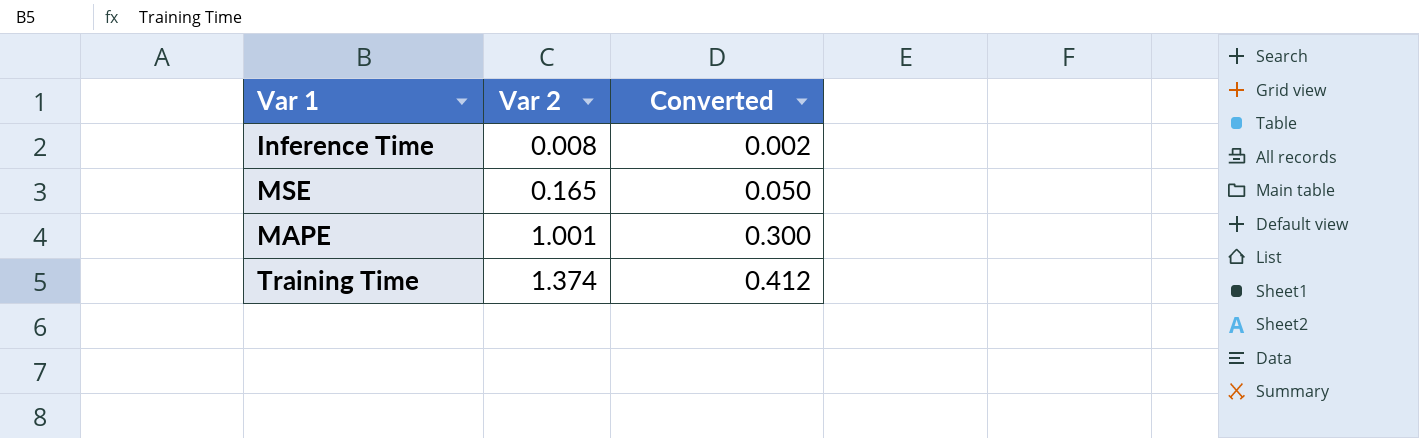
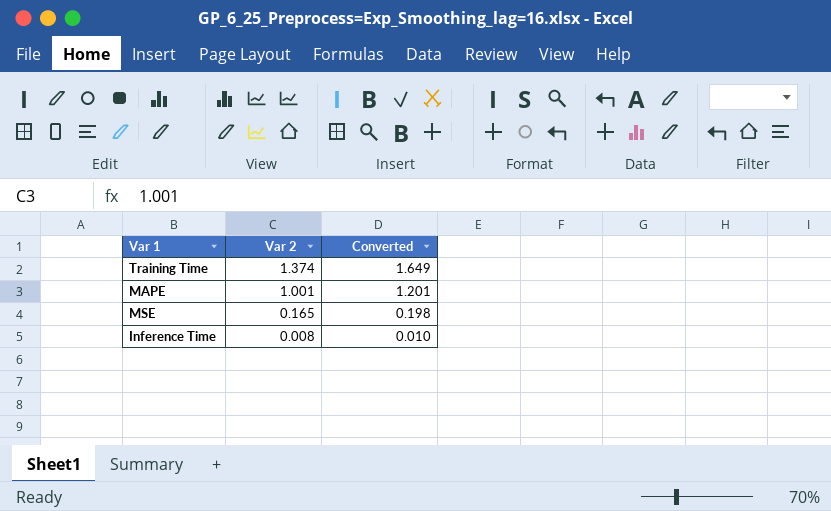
row order: Var 2 ascending -> Var 2 descending
column Converted | formula: [Var 2] * 0.3 -> [Var 2] * 1.2

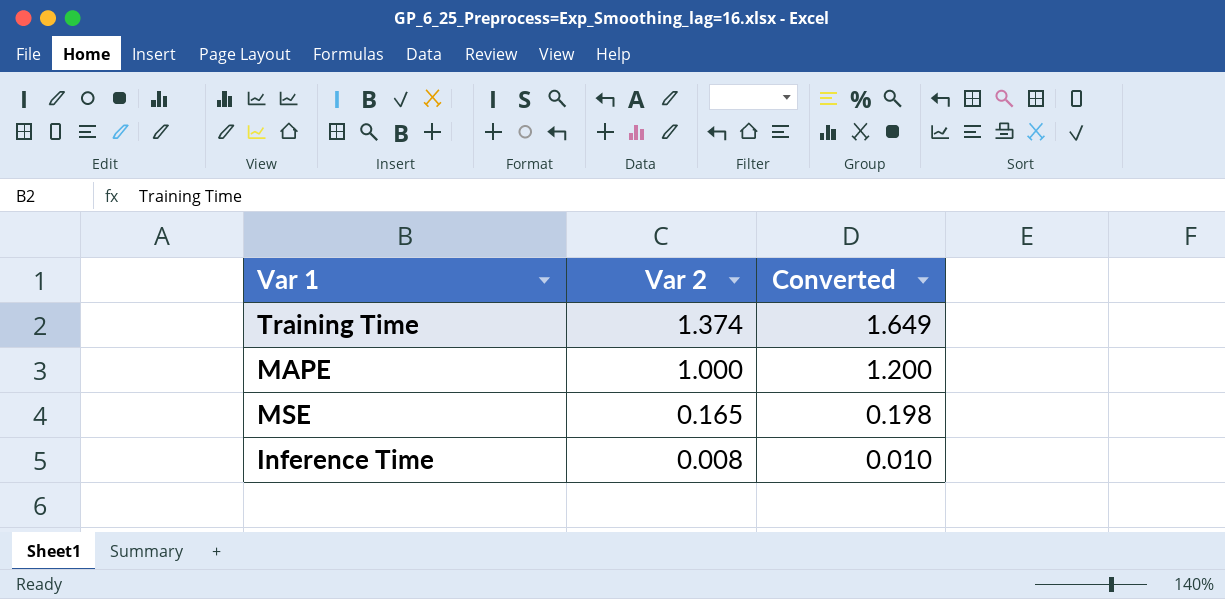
MAPE | Var 2: 1.001 -> 1.000
MAPE | Converted: 1.201 -> 1.200

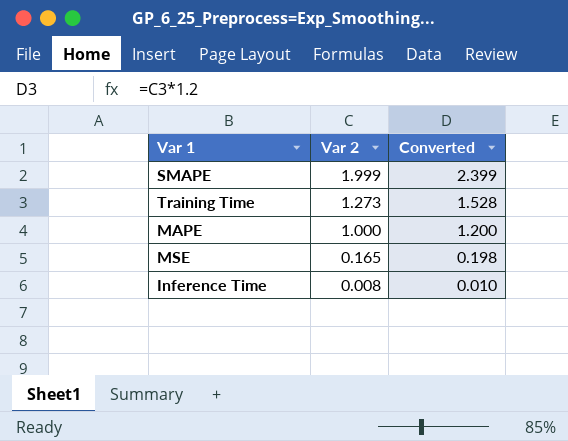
row SMAPE: none -> 1.999 | 2.399
Training Time | Var 2: 1.374 -> 1.273
Training Time | Converted: 1.649 -> 1.528

